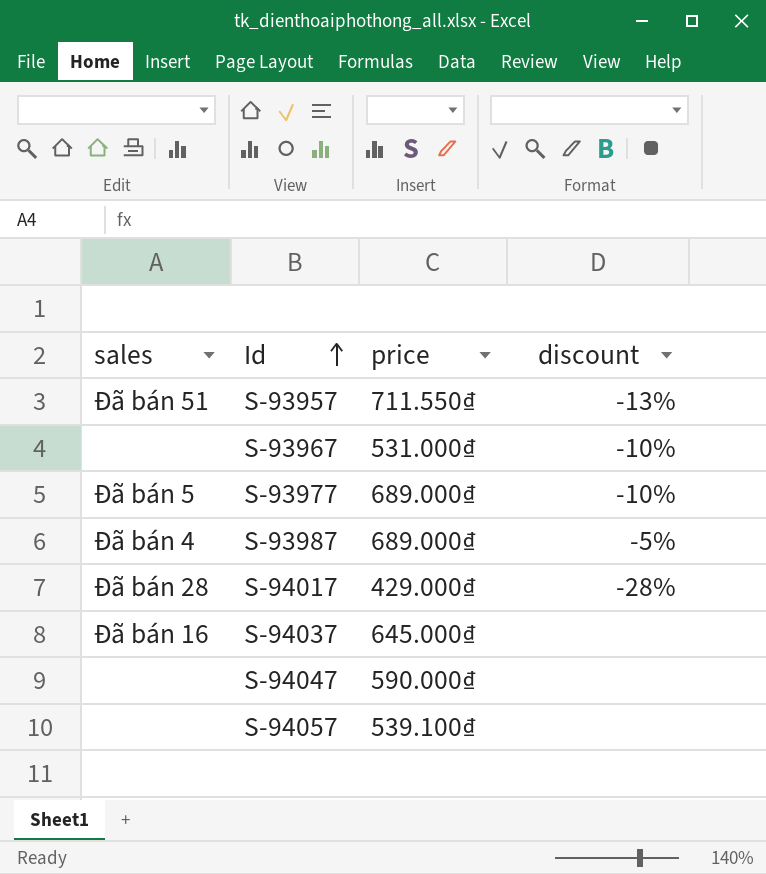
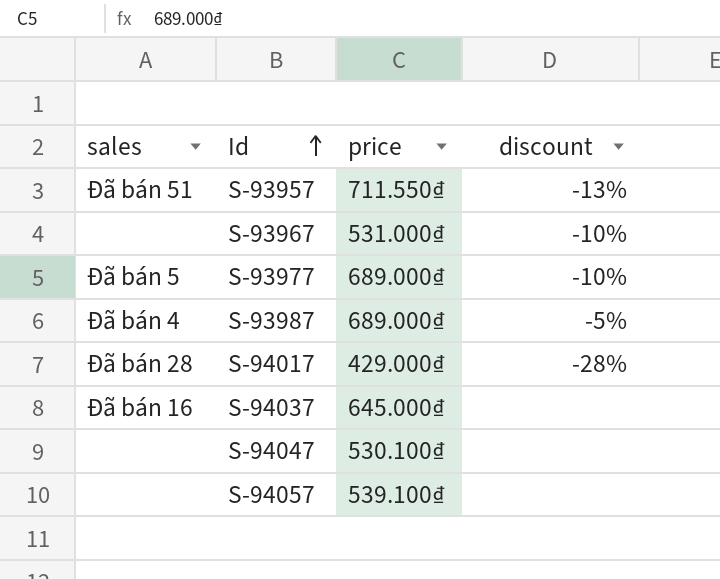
S-94047 | price: 590.000₫ -> 530.100₫

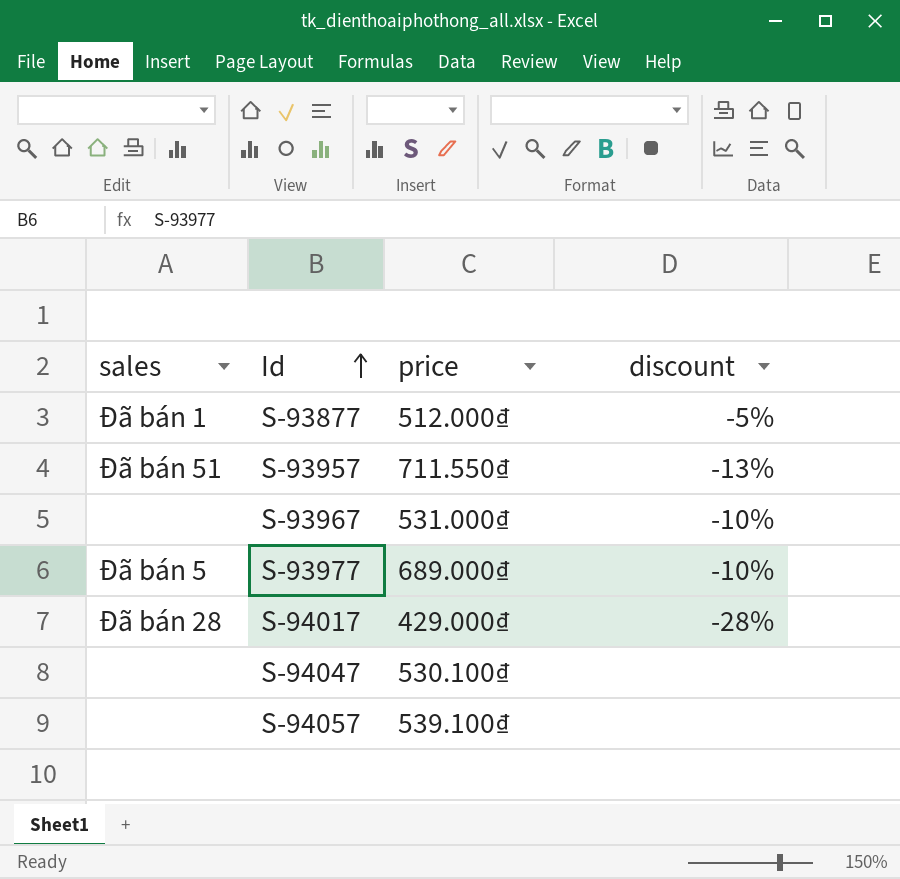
row S-93987: Đã bán 4 | 689.000₫ | -5% -> none
row S-94037: Đã bán 16 | 645.000₫ | none -> none
row S-93877: none -> Đã bán 1 | 512.000₫ | -5%

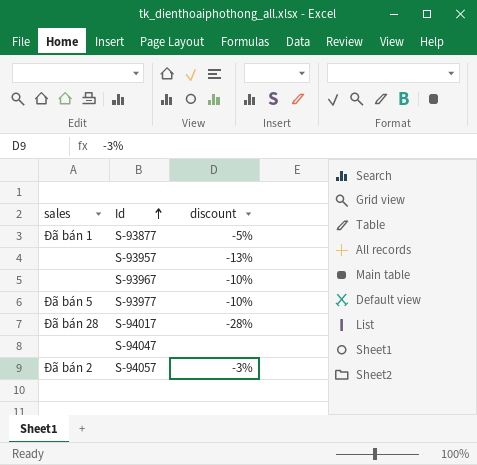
column price | position: 3 -> none
S-93957 | sales: Đã bán 51 -> none
S-94057 | sales: none -> Đã bán 2
S-94057 | discount: none -> -3%

